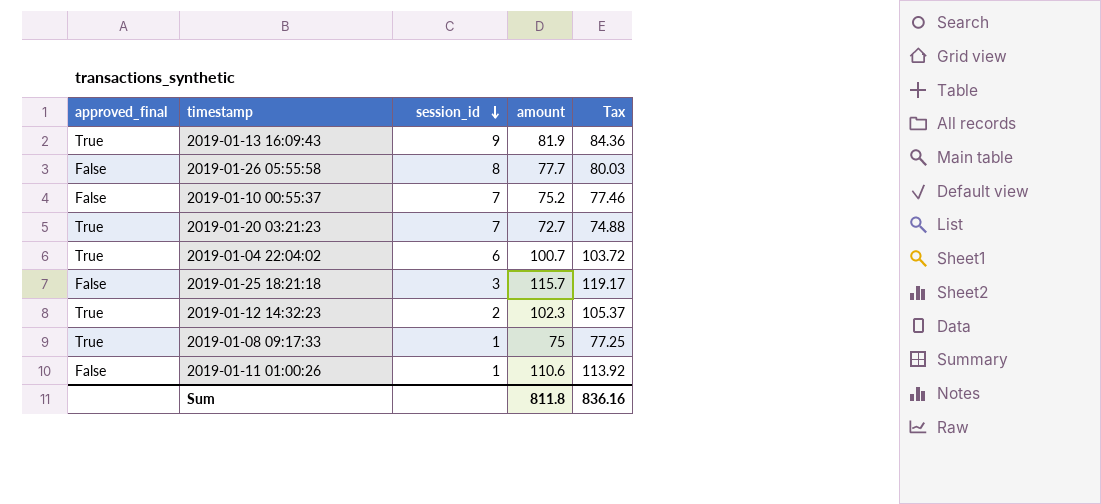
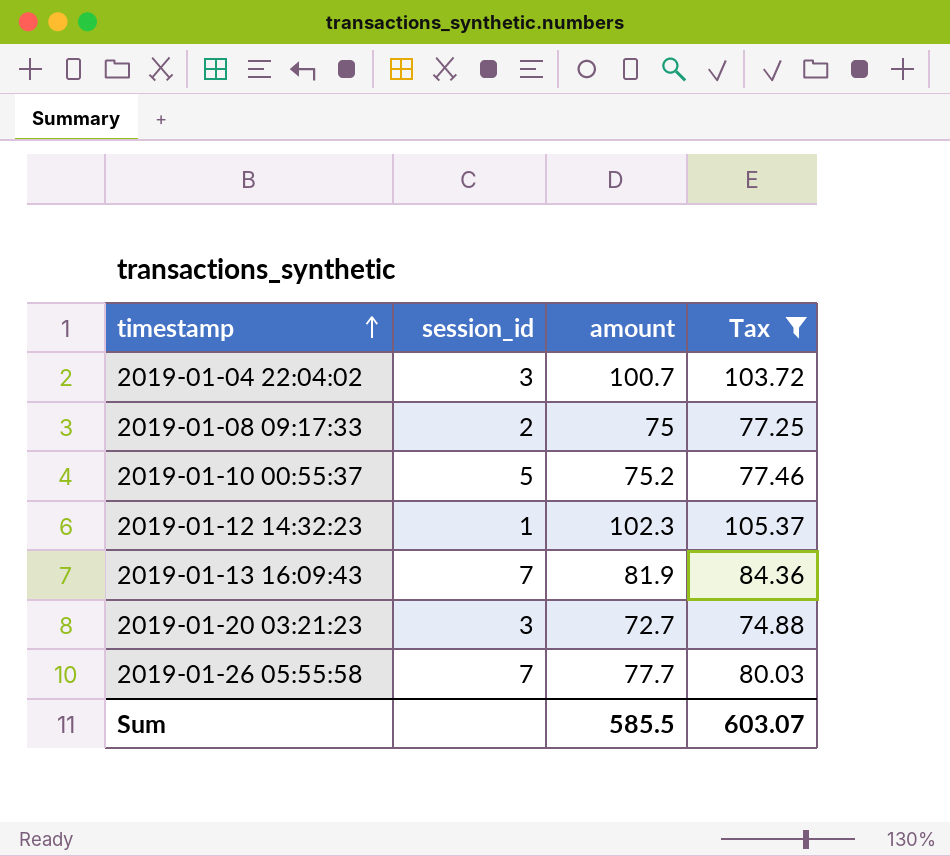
filter: none -> Tax <= 105.37
row order: session_id descending -> timestamp ascending
column approved_final | position: 1 -> none
2019-01-04 22:04:02 | session_id: 6 -> 3
2019-01-08 09:17:33 | session_id: 1 -> 2
2019-01-10 00:55:37 | session_id: 7 -> 5
2019-01-12 14:32:23 | session_id: 2 -> 1
2019-01-13 16:09:43 | session_id: 9 -> 7
2019-01-20 03:21:23 | session_id: 7 -> 3
2019-01-26 05:55:58 | session_id: 8 -> 7
Sum | amount: 811.8 -> 585.5
Sum | Tax: 836.16 -> 603.07

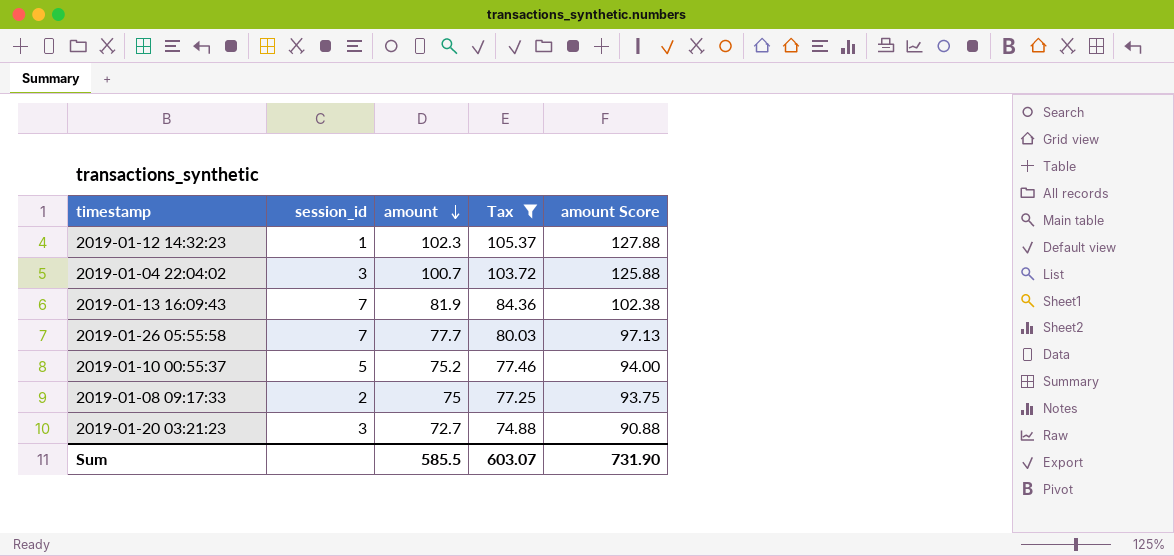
row order: timestamp ascending -> amount descending
column amount Score | formula: none -> [amount] * 1.25

